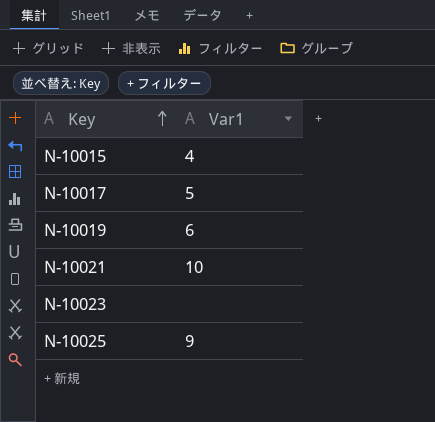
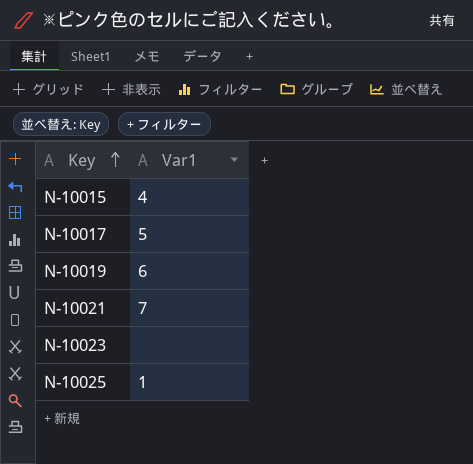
N-10021 | Var1: 10 -> 7
N-10025 | Var1: 9 -> 1

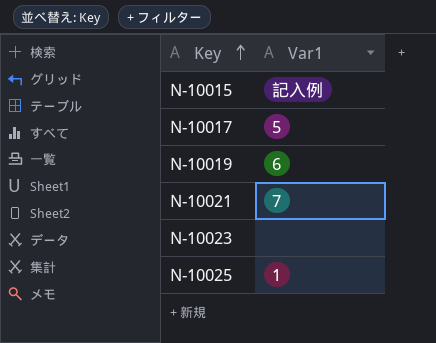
N-10015 | Var1: 4 -> 記入例

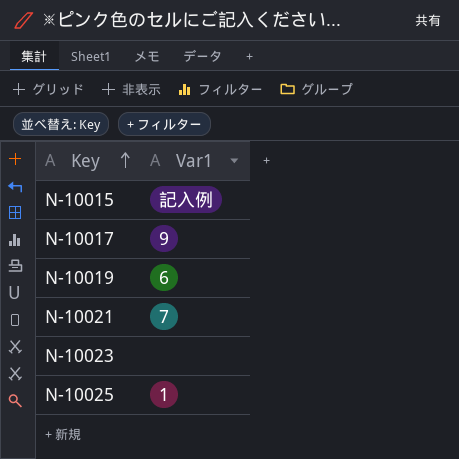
N-10017 | Var1: 5 -> 9

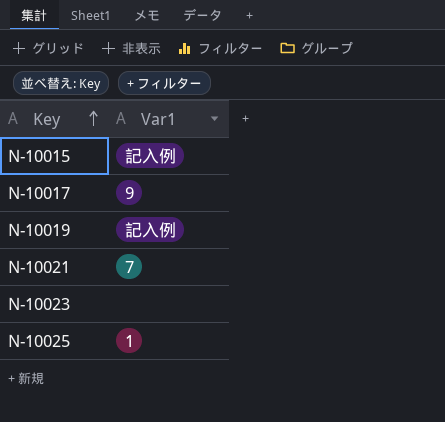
N-10019 | Var1: 6 -> 記入例

